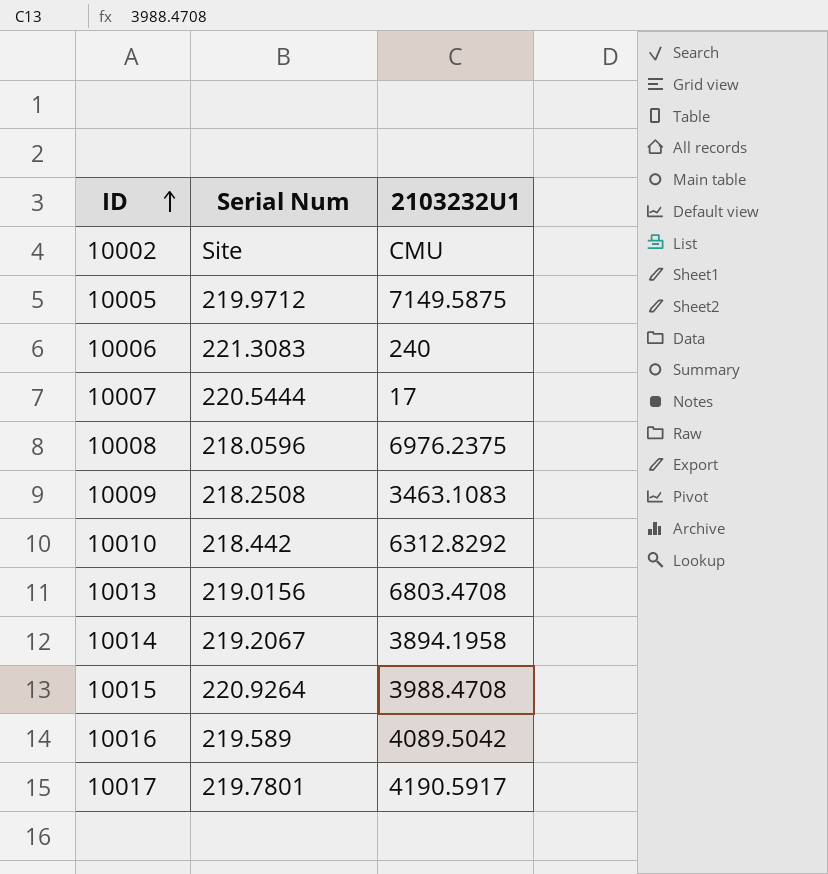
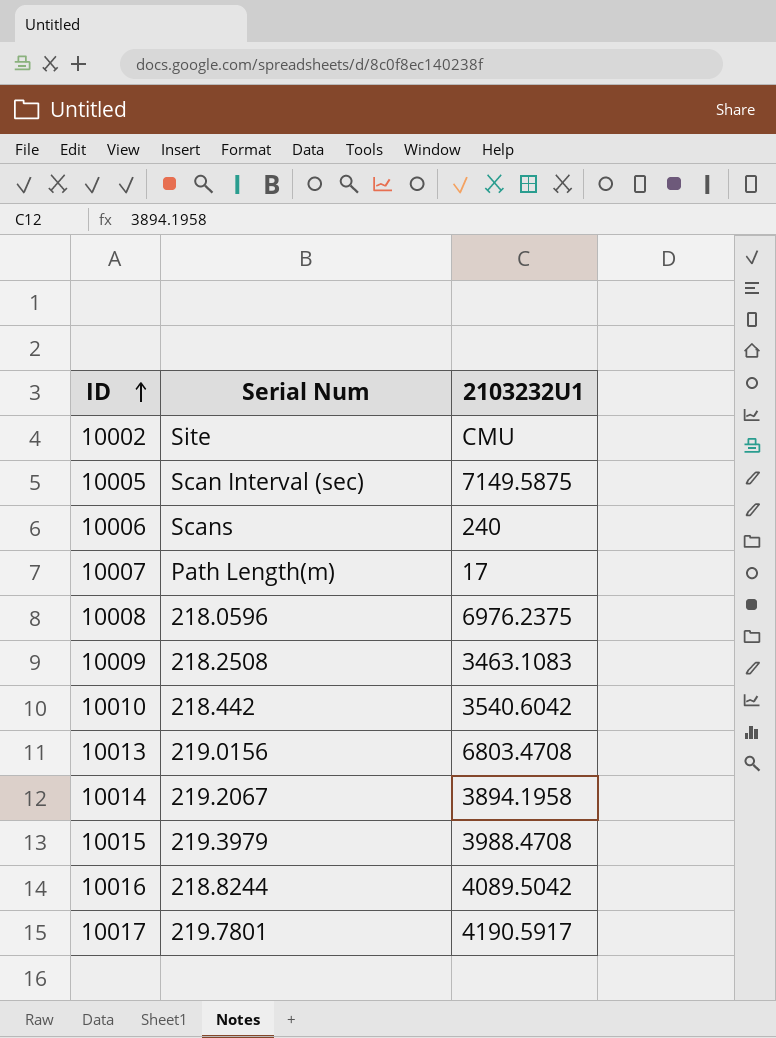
10005 | Serial Num: 219.9712 -> Scan Interval (sec)
10006 | Serial Num: 221.3083 -> Scans
10007 | Serial Num: 220.5444 -> Path Length(m)
10010 | 2103232U1: 6312.8292 -> 3540.6042
10015 | Serial Num: 220.9264 -> 219.3979
10016 | Serial Num: 219.589 -> 218.8244

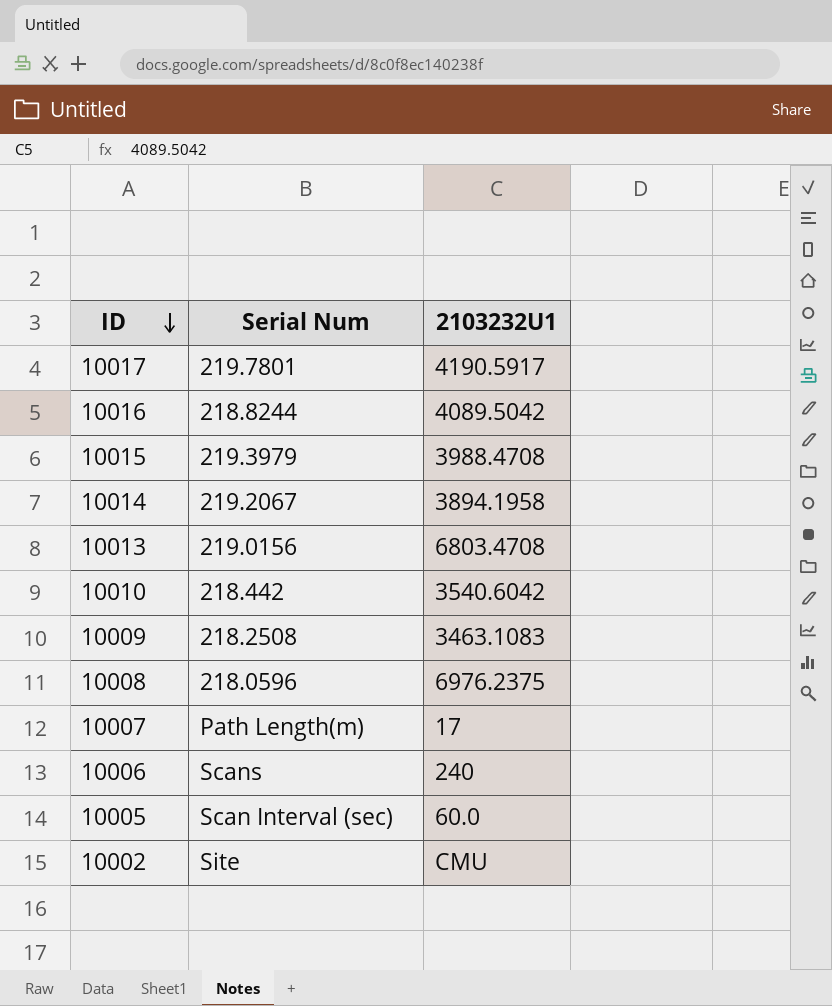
row order: ID ascending -> ID descending
10005 | 2103232U1: 7149.5875 -> 60.0

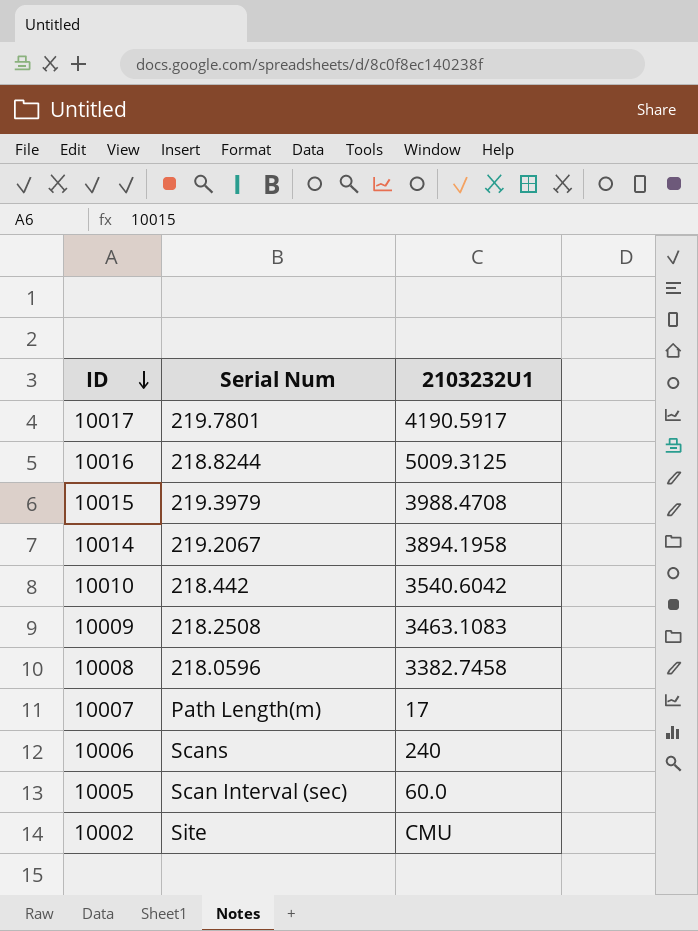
row 10013: 219.0156 | 6803.4708 -> none
10016 | 2103232U1: 4089.5042 -> 5009.3125
10008 | 2103232U1: 6976.2375 -> 3382.7458

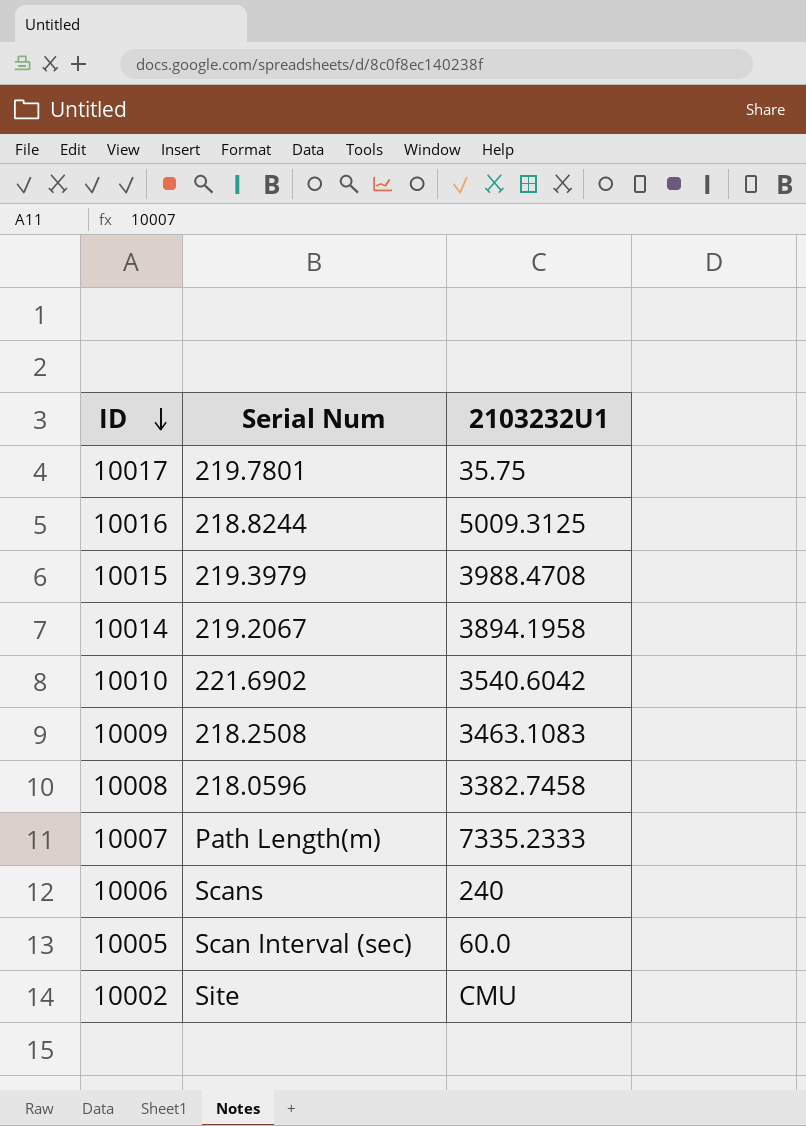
10017 | 2103232U1: 4190.5917 -> 35.75
10010 | Serial Num: 218.442 -> 221.6902
10007 | 2103232U1: 17 -> 7335.2333

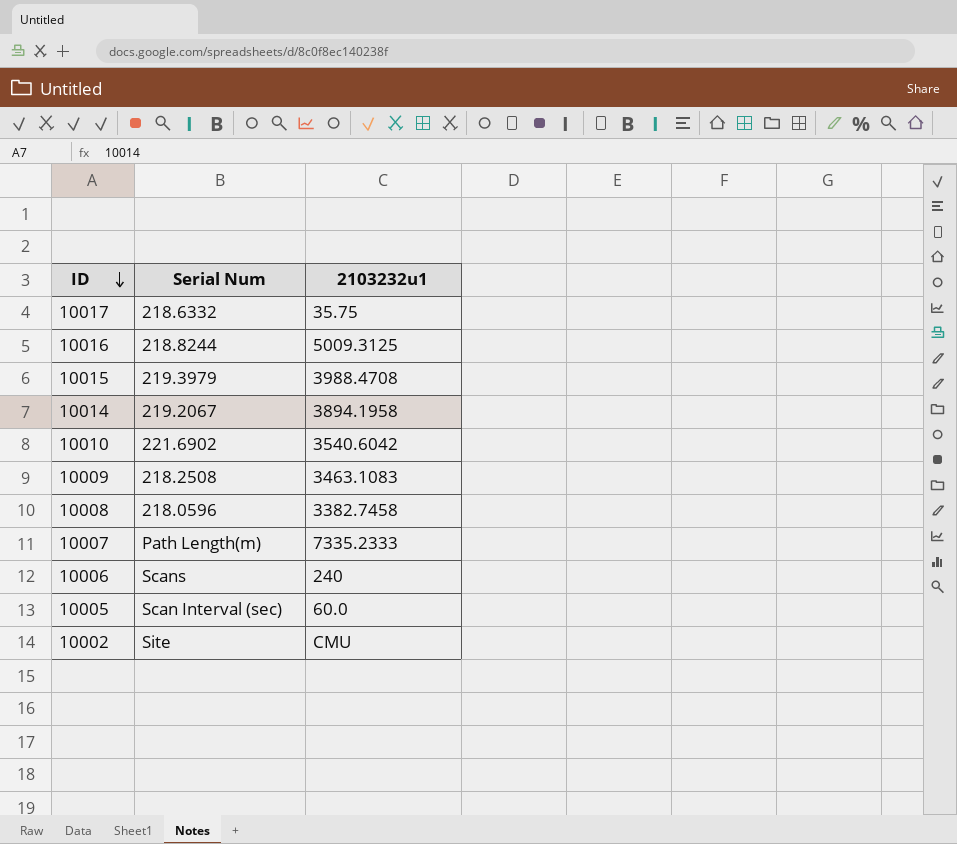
column name: 2103232U1 -> 2103232u1
10017 | Serial Num: 219.7801 -> 218.6332

